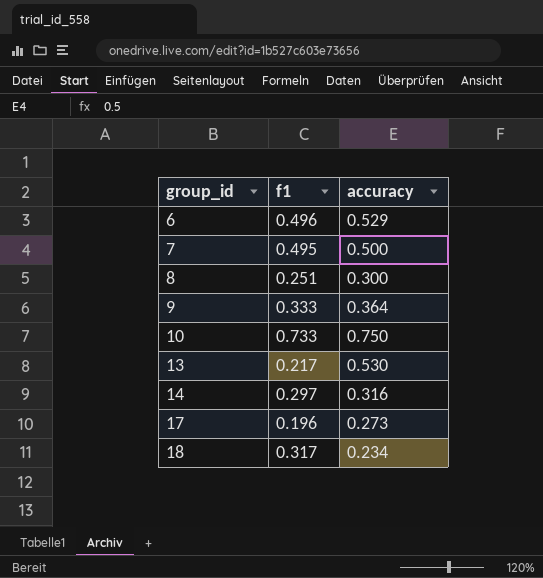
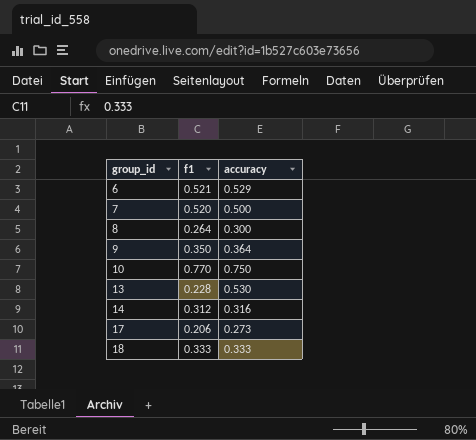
6 | f1: 0.496 -> 0.521
7 | f1: 0.495 -> 0.520
8 | f1: 0.251 -> 0.264
9 | f1: 0.333 -> 0.350
10 | f1: 0.733 -> 0.770
13 | f1: 0.217 -> 0.228
14 | f1: 0.297 -> 0.312
17 | f1: 0.196 -> 0.206
18 | f1: 0.317 -> 0.333
18 | accuracy: 0.234 -> 0.333

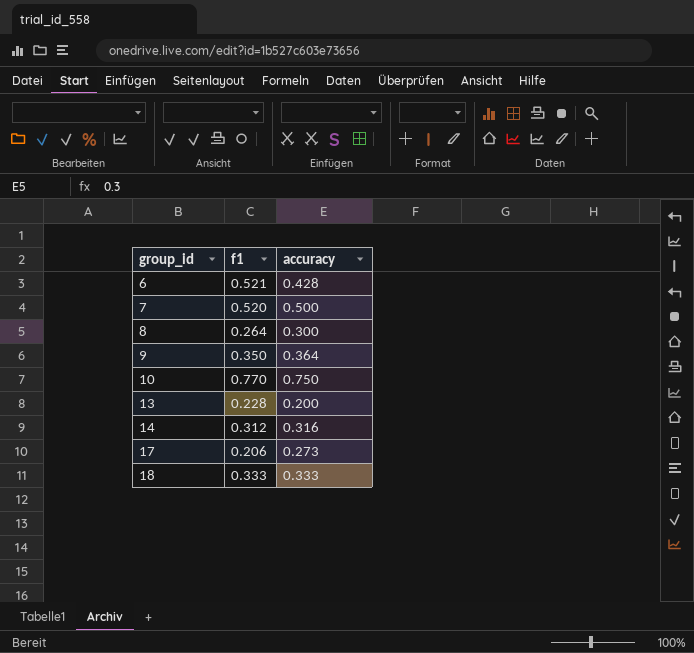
6 | accuracy: 0.529 -> 0.428
13 | accuracy: 0.530 -> 0.200

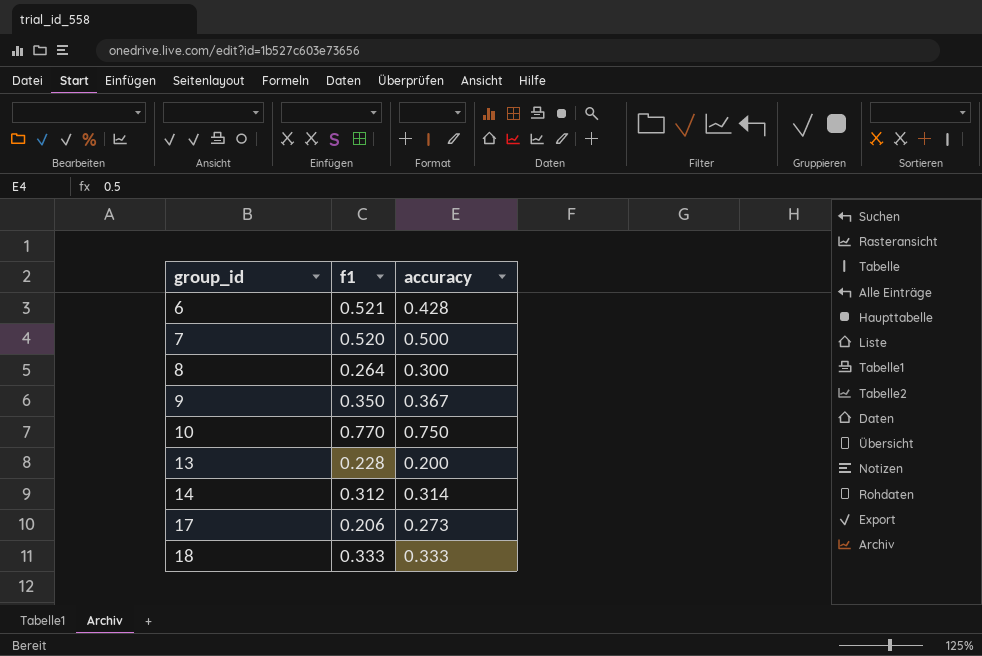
9 | accuracy: 0.364 -> 0.367
14 | accuracy: 0.316 -> 0.314

